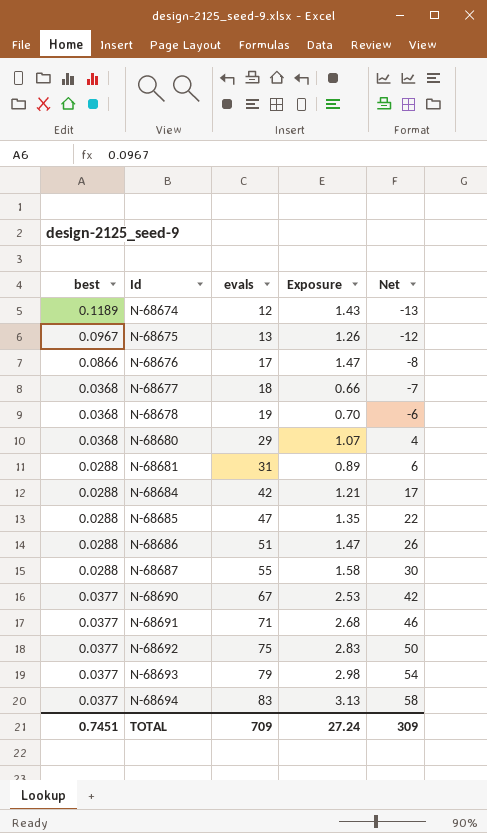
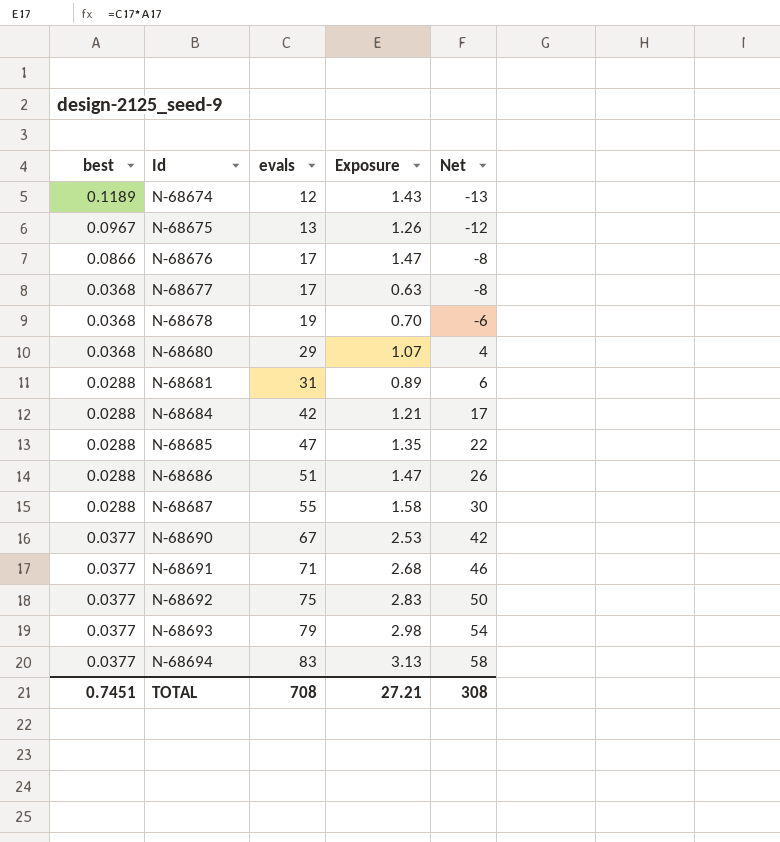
N-68677 | evals: 18 -> 17
N-68677 | Exposure: 0.66 -> 0.63
N-68677 | Net: -7 -> -8
TOTAL | evals: 709 -> 708
TOTAL | Exposure: 27.24 -> 27.21
TOTAL | Net: 309 -> 308

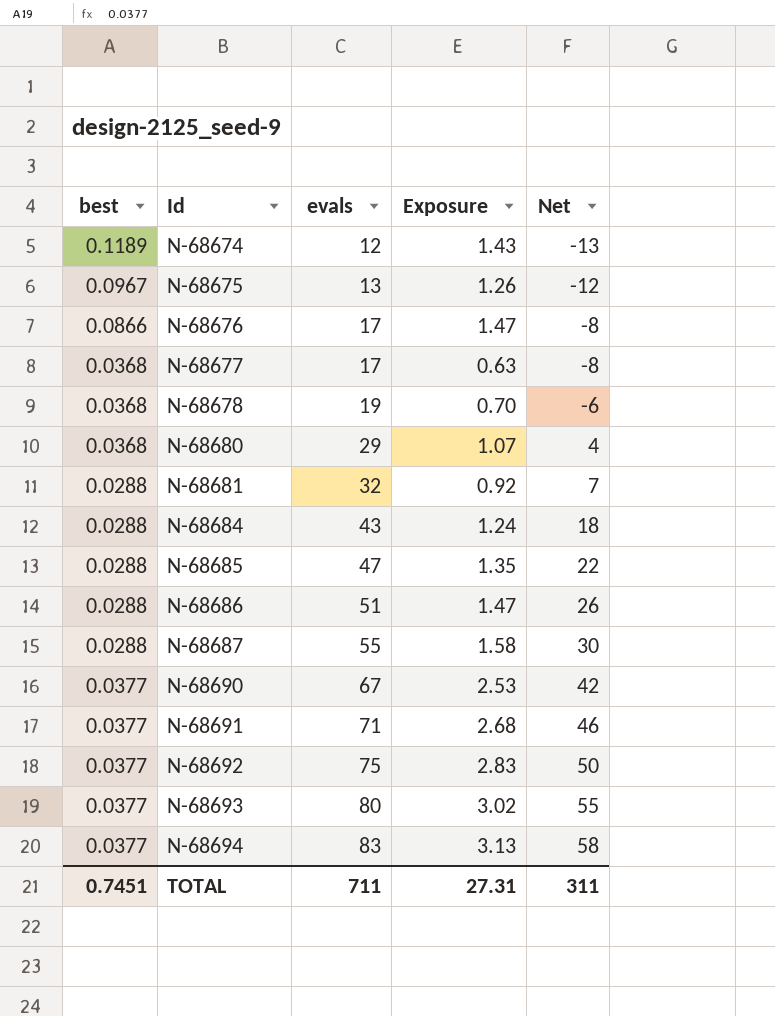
N-68681 | evals: 31 -> 32
N-68681 | Exposure: 0.89 -> 0.92
N-68681 | Net: 6 -> 7
N-68684 | evals: 42 -> 43
N-68684 | Exposure: 1.21 -> 1.24
N-68684 | Net: 17 -> 18
N-68693 | evals: 79 -> 80
N-68693 | Exposure: 2.98 -> 3.02
N-68693 | Net: 54 -> 55
TOTAL | evals: 708 -> 711
TOTAL | Exposure: 27.21 -> 27.31
TOTAL | Net: 308 -> 311

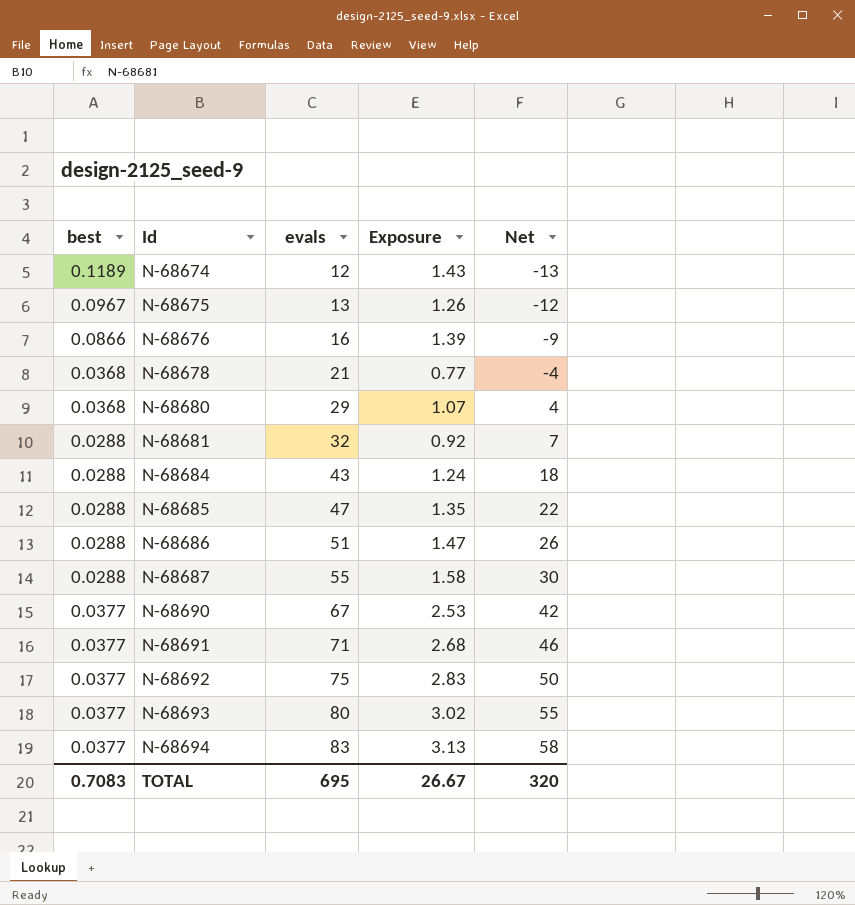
row N-68677: 0.0368 | 17 | 0.63 | -8 -> none
N-68676 | evals: 17 -> 16
N-68676 | Exposure: 1.47 -> 1.39
N-68676 | Net: -8 -> -9
N-68678 | evals: 19 -> 21
N-68678 | Exposure: 0.70 -> 0.77
N-68678 | Net: -6 -> -4
TOTAL | best: 0.7451 -> 0.7083
TOTAL | evals: 711 -> 695
TOTAL | Exposure: 27.31 -> 26.67
TOTAL | Net: 311 -> 320

